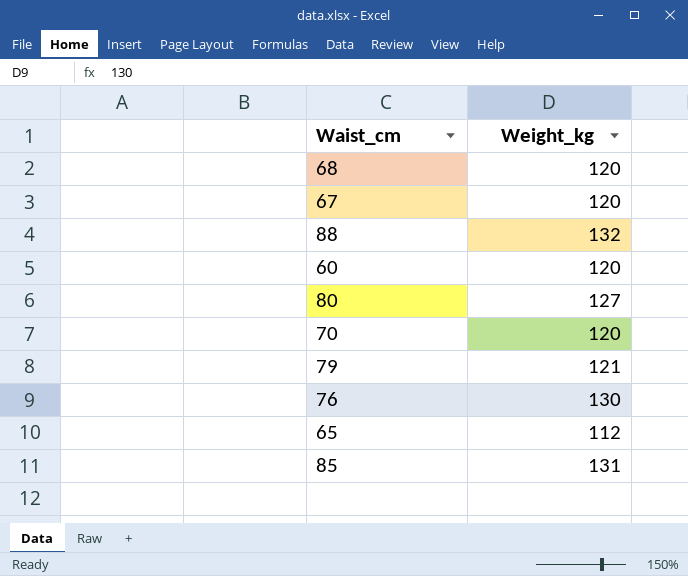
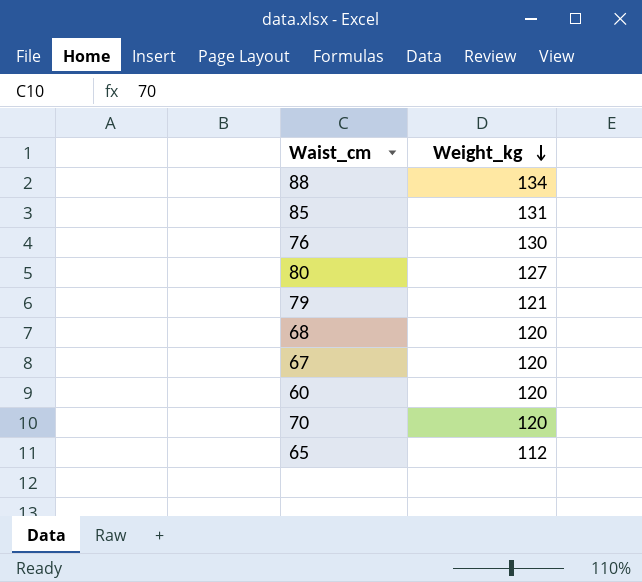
row order: none -> Weight_kg descending
88 | Weight_kg: 132 -> 134

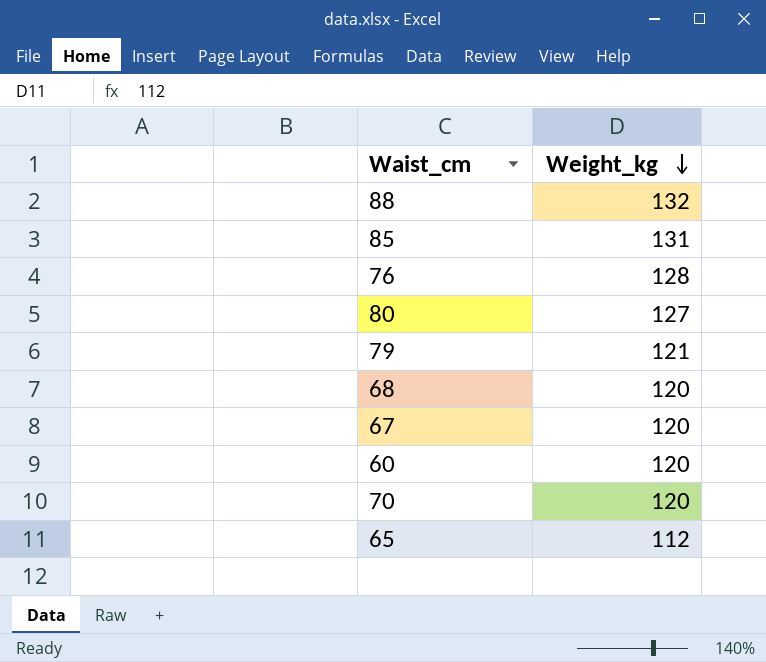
88 | Weight_kg: 134 -> 132
76 | Weight_kg: 130 -> 128

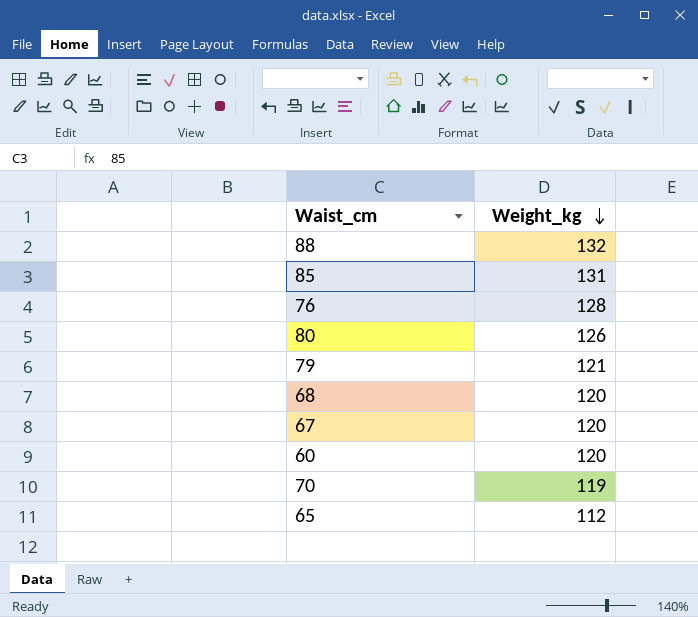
80 | Weight_kg: 127 -> 126
70 | Weight_kg: 120 -> 119

